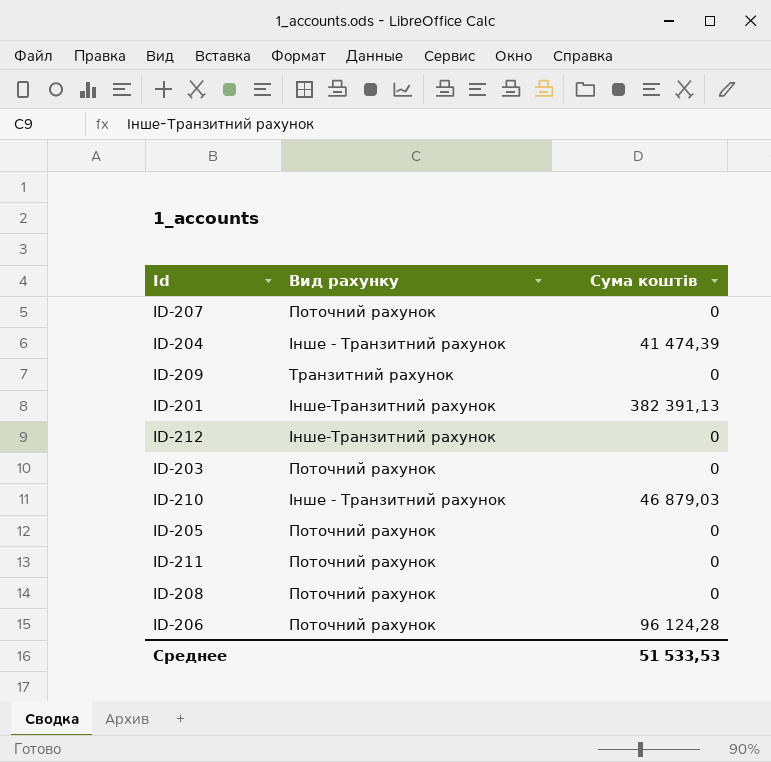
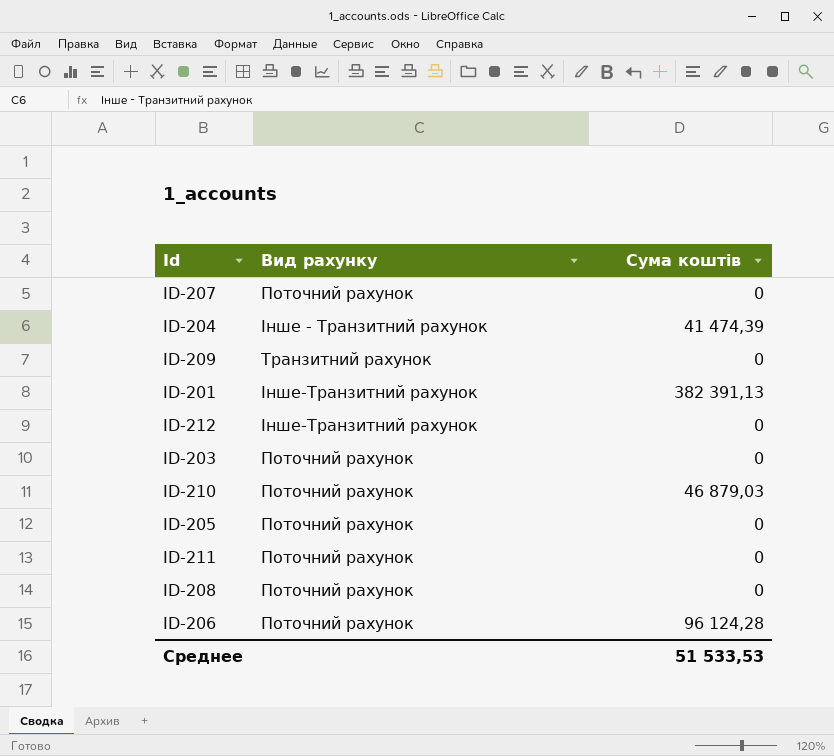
ID-210 | Вид рахунку: Інше - Транзитний рахунок -> Поточний рахунок

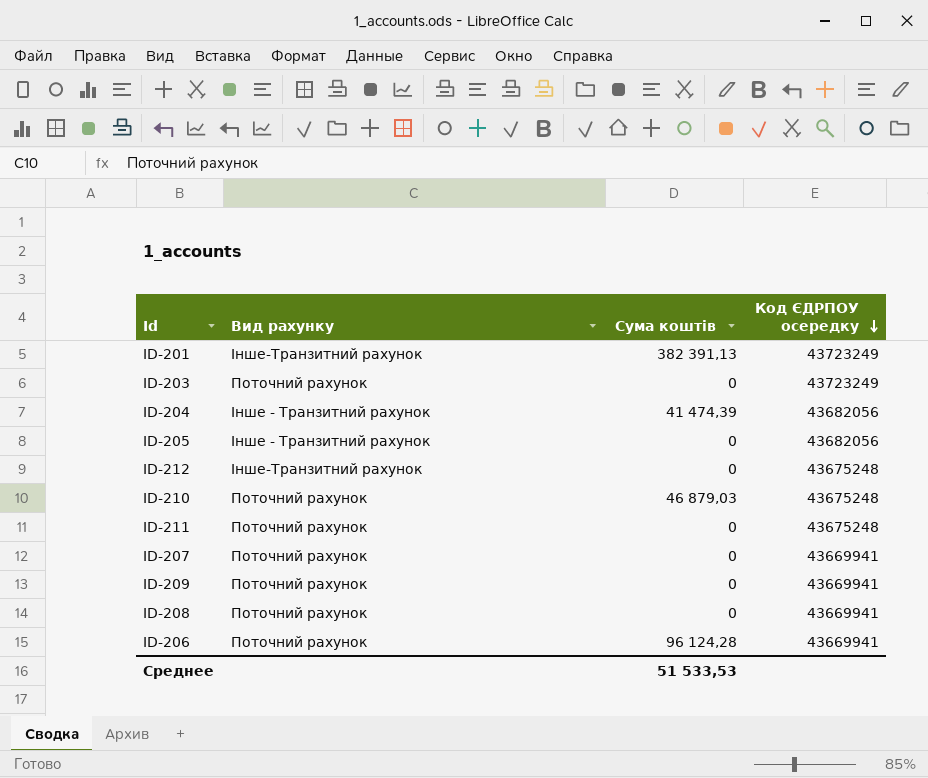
row order: none -> Код ЄДРПОУ осередку descending
column Код ЄДРПОУ осередку | position: none -> 4
ID-205 | Вид рахунку: Поточний рахунок -> Інше - Транзитний рахунок
ID-209 | Вид рахунку: Транзитний рахунок -> Поточний рахунок

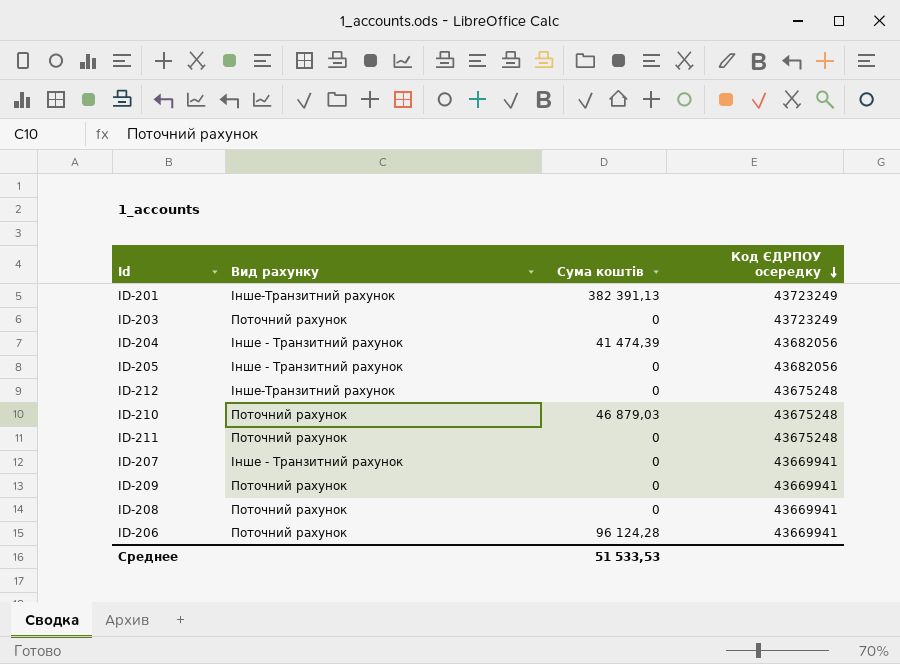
ID-207 | Вид рахунку: Поточний рахунок -> Інше - Транзитний рахунок

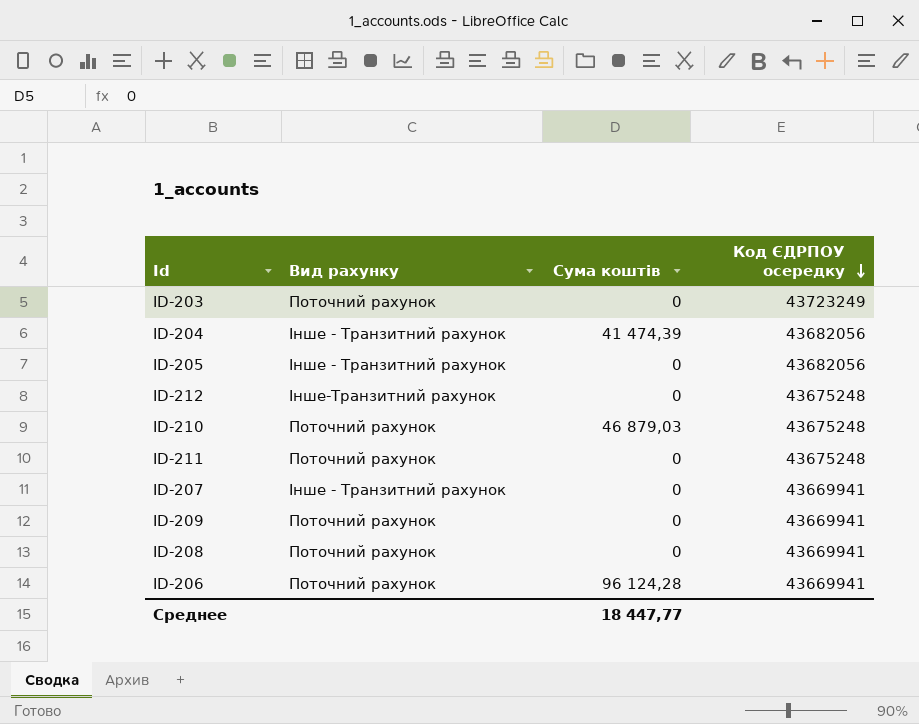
row ID-201: Інше-Транзитний рахунок | 382 391,13 | 43723249 -> none
Среднее | Сума коштів: 51 533,53 -> 18 447,77

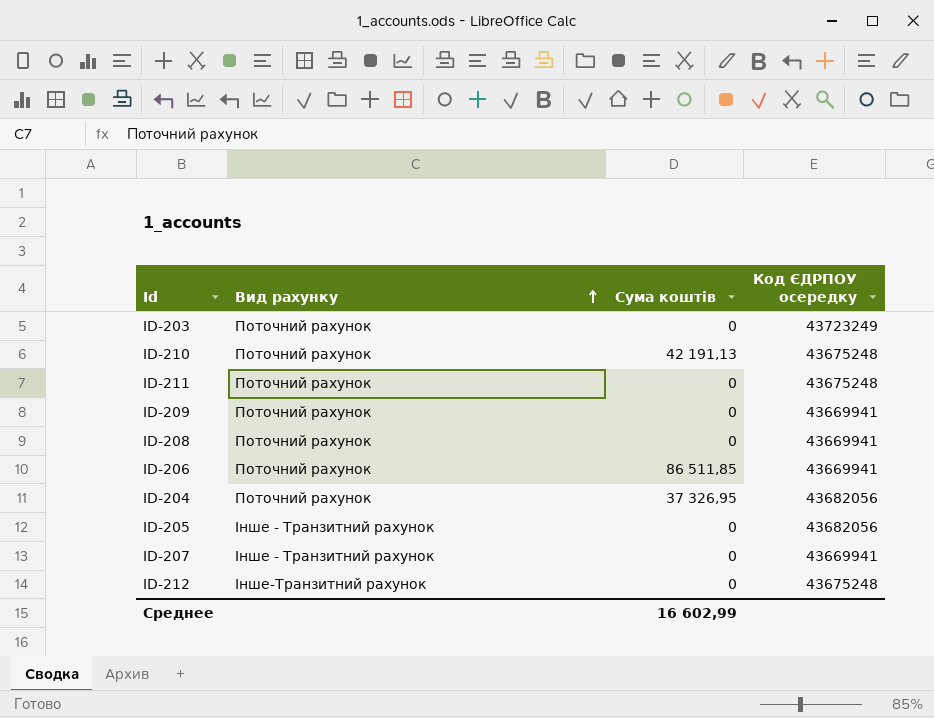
row order: Код ЄДРПОУ осередку descending -> Вид рахунку ascending
ID-210 | Сума коштів: 46 879,03 -> 42 191,13
ID-206 | Сума коштів: 96 124,28 -> 86 511,85
ID-204 | Вид рахунку: Інше - Транзитний рахунок -> Поточний рахунок
ID-204 | Сума коштів: 41 474,39 -> 37 326,95
Среднее | Сума коштів: 18 447,77 -> 16 602,99

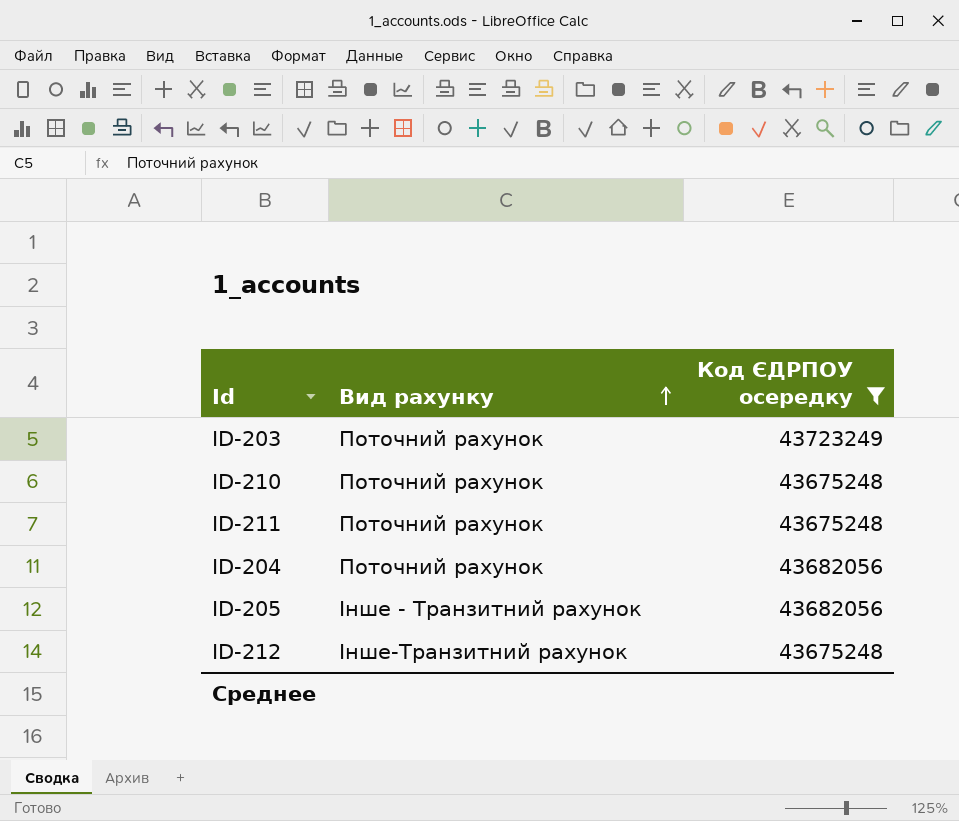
filter: none -> Код ЄДРПОУ осередку != 43669941
column Сума коштів | position: 3 -> none

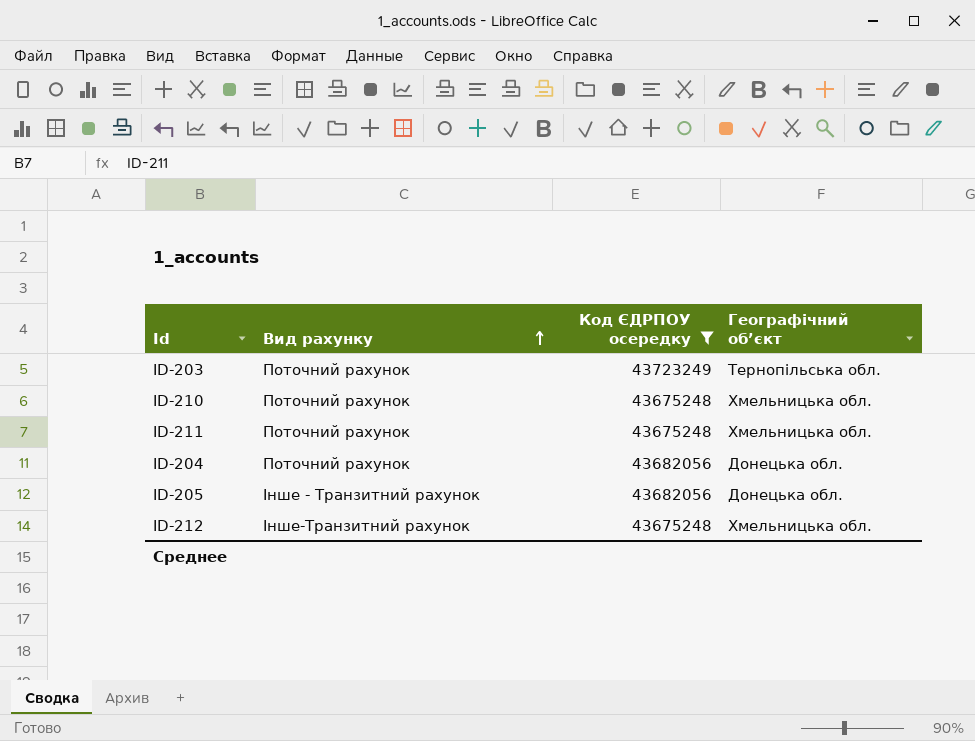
column Географічний обʼєкт | position: none -> 4

